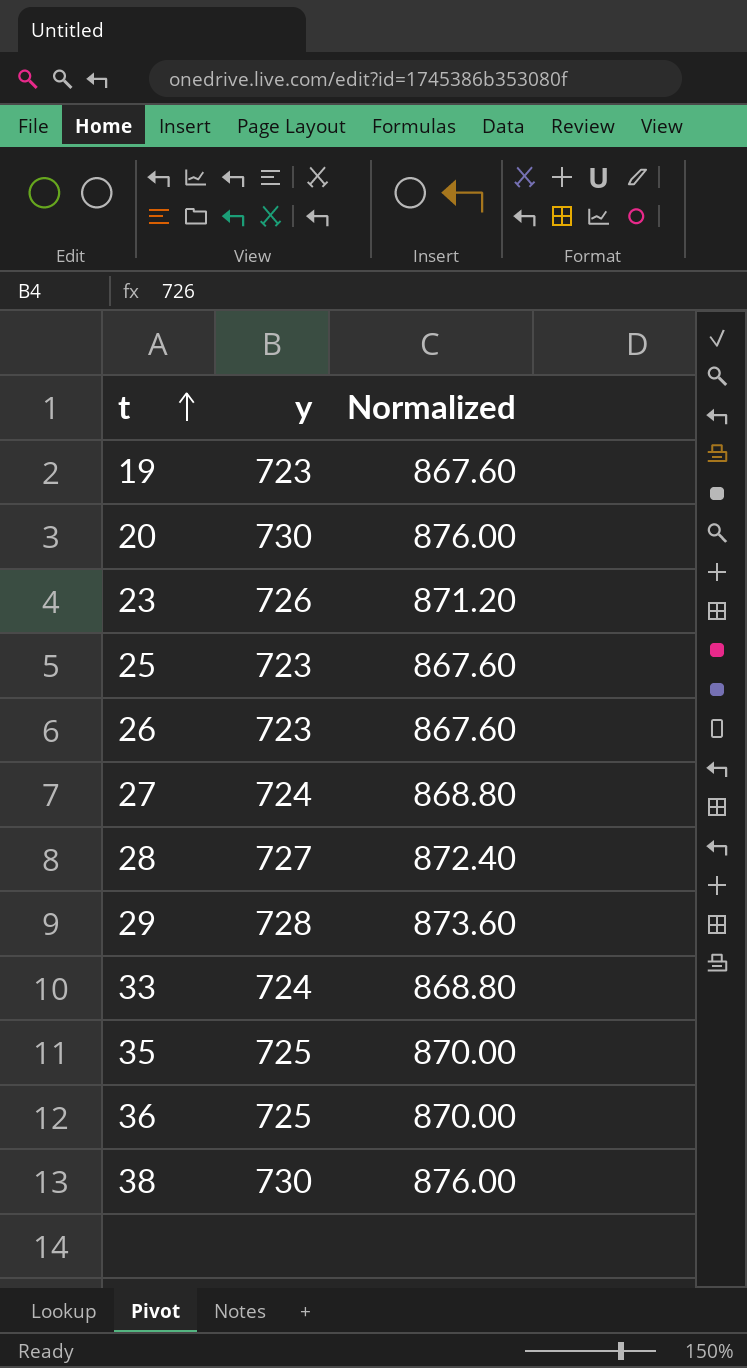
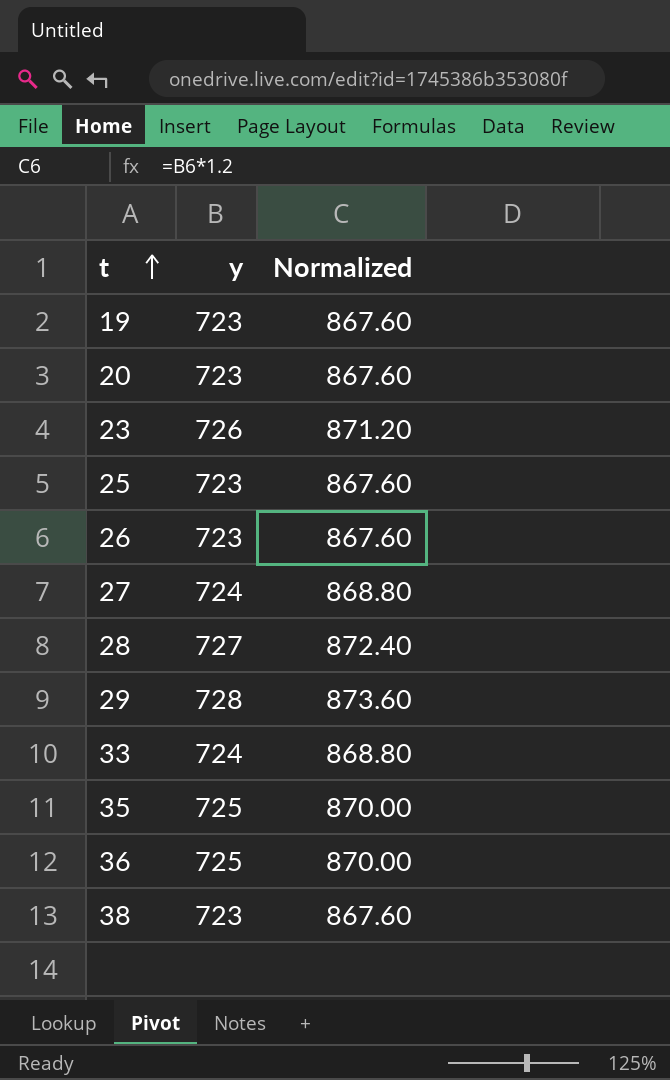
20 | y: 730 -> 723
20 | Normalized: 876.00 -> 867.60
38 | y: 730 -> 723
38 | Normalized: 876.00 -> 867.60

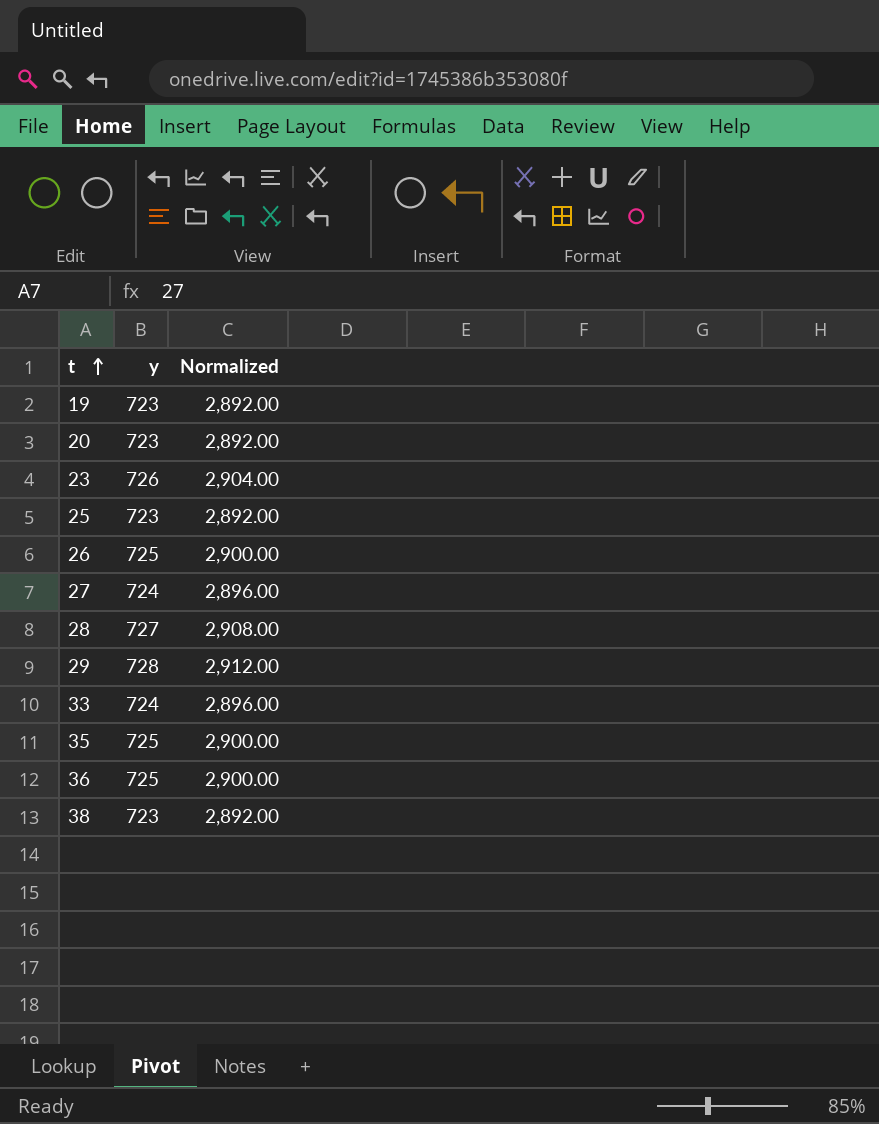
column Normalized | formula: [y] * 1.2 -> [y] * 4
26 | y: 723 -> 725

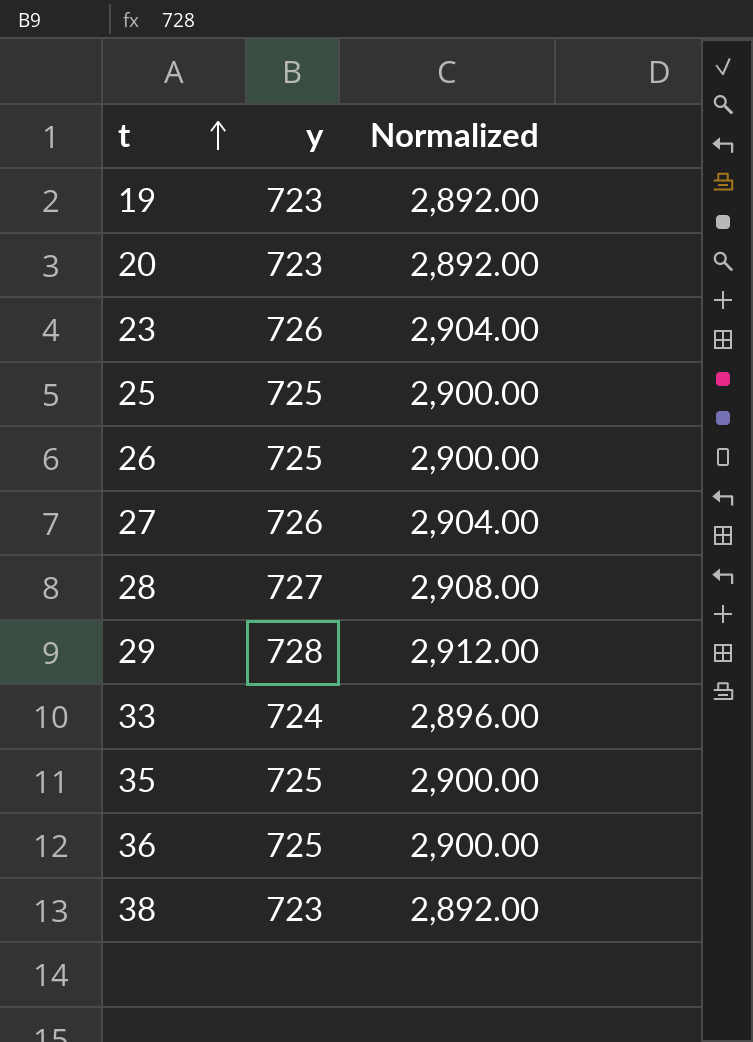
25 | y: 723 -> 725
25 | Normalized: 2,892.00 -> 2,900.00
27 | y: 724 -> 726
27 | Normalized: 2,896.00 -> 2,904.00

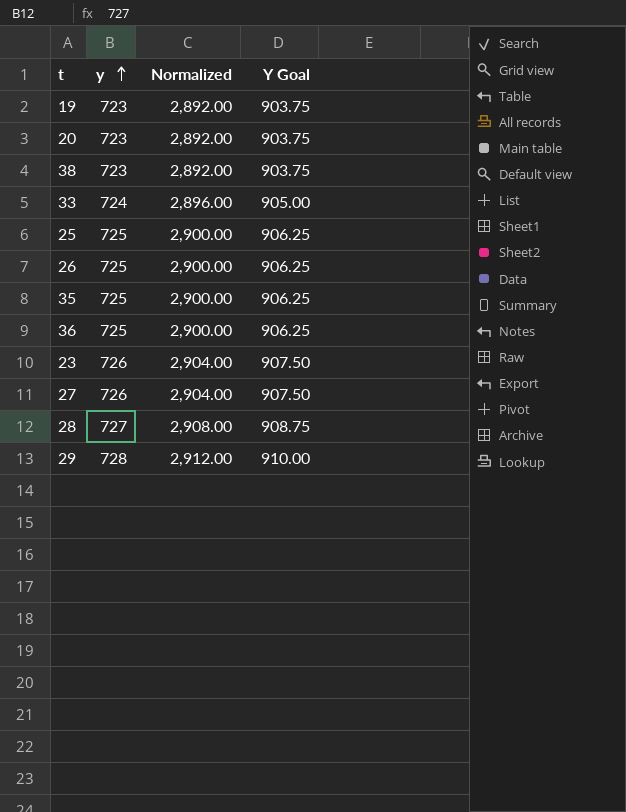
row order: t ascending -> y ascending
column Y Goal | formula: none -> [y] * 1.25

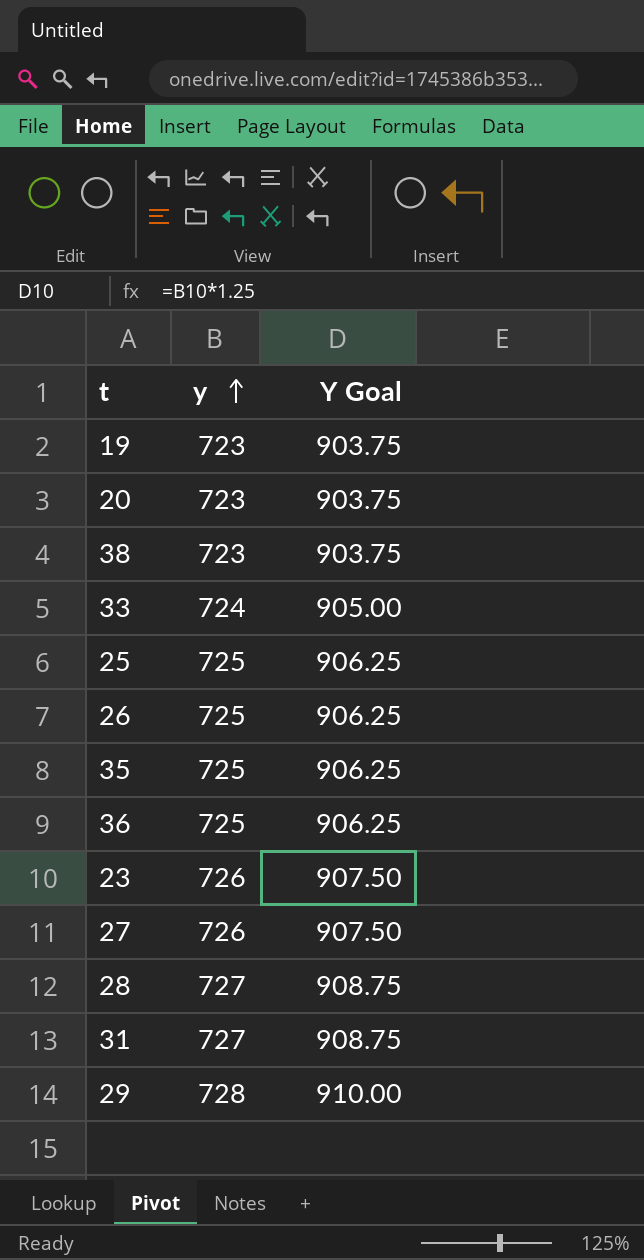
column Normalized | formula: [y] * 4 -> none
row 31: none -> 727 | 908.75

